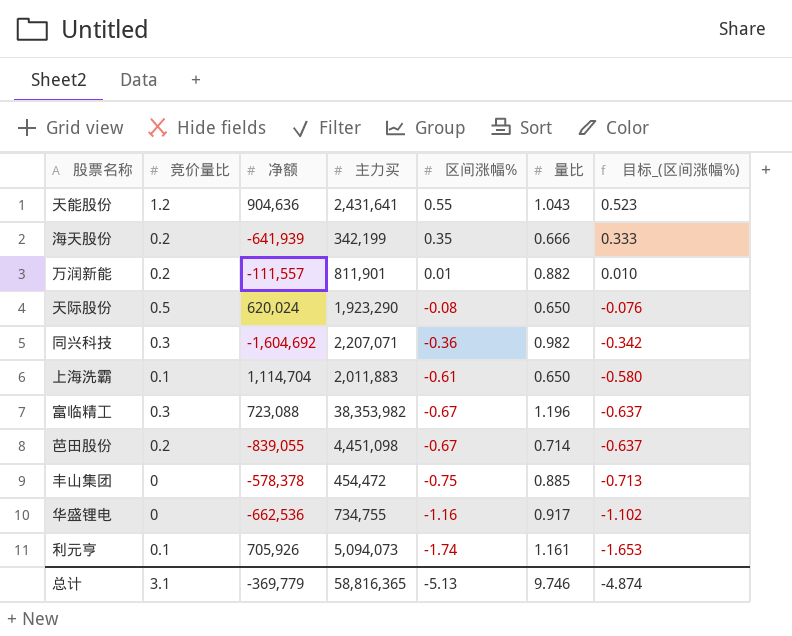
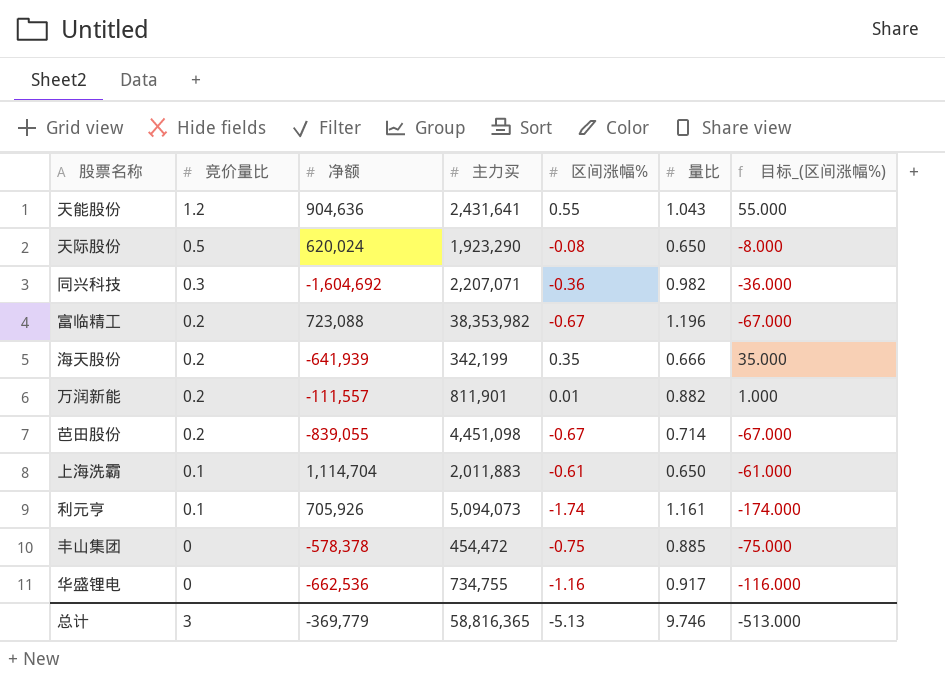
row order: 区间涨幅% descending -> 竞价量比 descending
column 目标_(区间涨幅%) | formula: [区间涨幅%] * 0.95 -> [区间涨幅%] * 100
富临精工 | 竞价量比: 0.3 -> 0.2
总计 | 竞价量比: 3.1 -> 3
总计 | 目标_(区间涨幅%): -4.874 -> -513.000

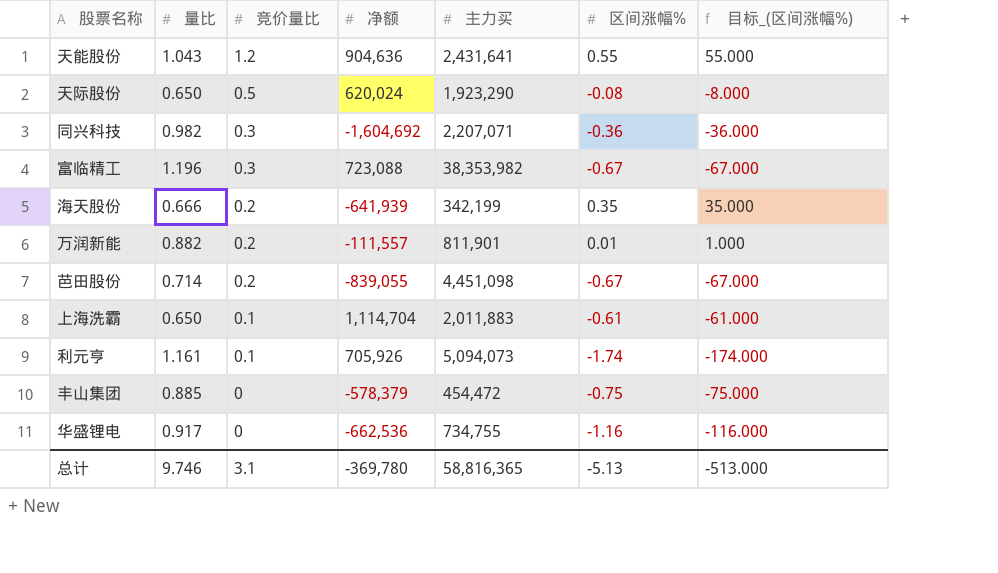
column 量比 | position: 6 -> 2
富临精工 | 竞价量比: 0.2 -> 0.3
丰山集团 | 净额: -578,378 -> -578,379
总计 | 竞价量比: 3 -> 3.1
总计 | 净额: -369,779 -> -369,780

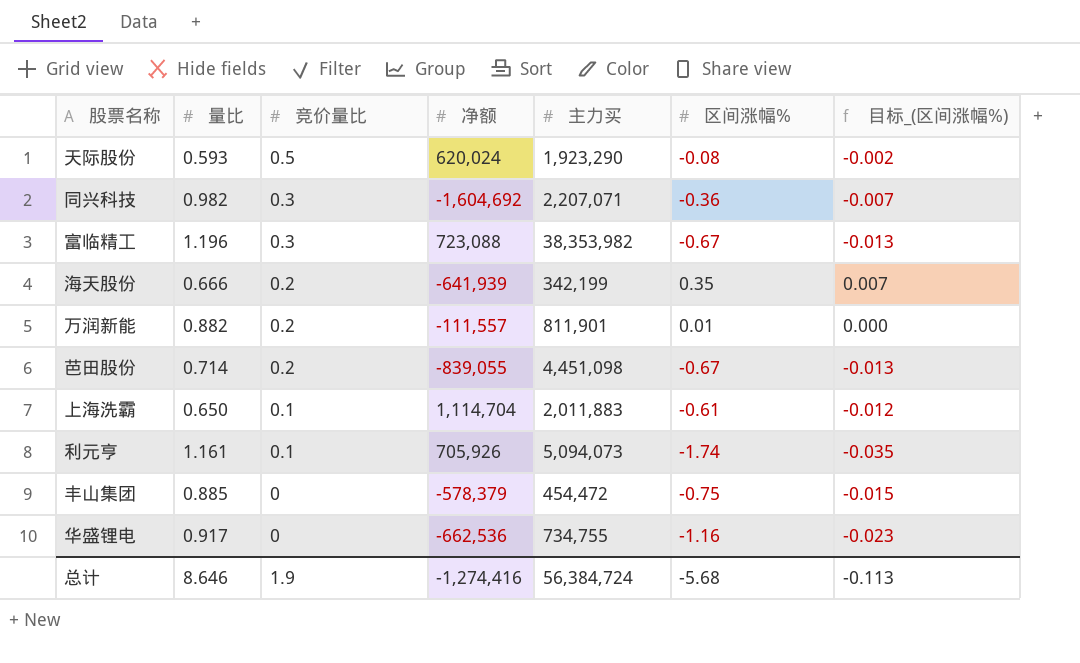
column 目标_(区间涨幅%) | formula: [区间涨幅%] * 100 -> [区间涨幅%] * 0.02
row 天能股份: 1.043 | 1.2 | 904,636 | 2,431,641 | 0.55 | 55.000 -> none
天际股份 | 量比: 0.650 -> 0.593
总计 | 量比: 9.746 -> 8.646
总计 | 竞价量比: 3.1 -> 1.9
总计 | 净额: -369,780 -> -1,274,416
总计 | 主力买: 58,816,365 -> 56,384,724
总计 | 区间涨幅%: -5.13 -> -5.68
总计 | 目标_(区间涨幅%): -513.000 -> -0.113

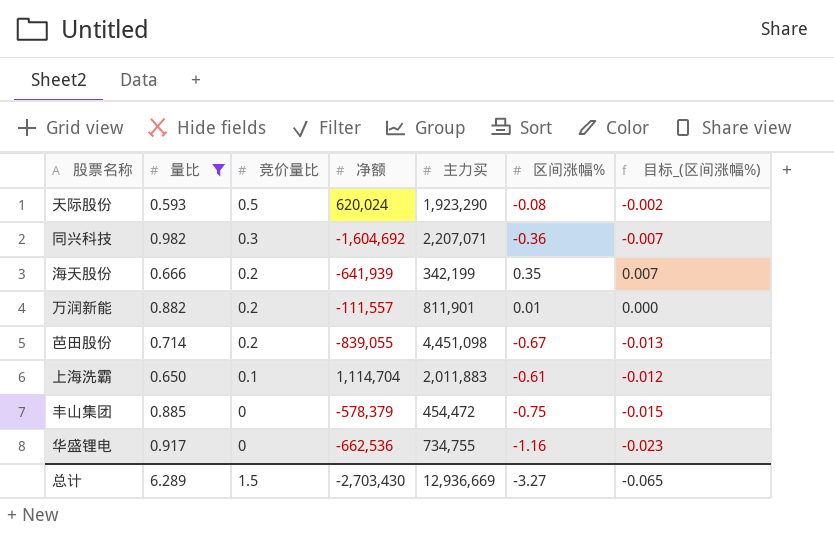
filter: none -> 量比 <= 0.982
总计 | 量比: 8.646 -> 6.289
总计 | 竞价量比: 1.9 -> 1.5
总计 | 净额: -1,274,416 -> -2,703,430
总计 | 主力买: 56,384,724 -> 12,936,669
总计 | 区间涨幅%: -5.68 -> -3.27
总计 | 目标_(区间涨幅%): -0.113 -> -0.065

